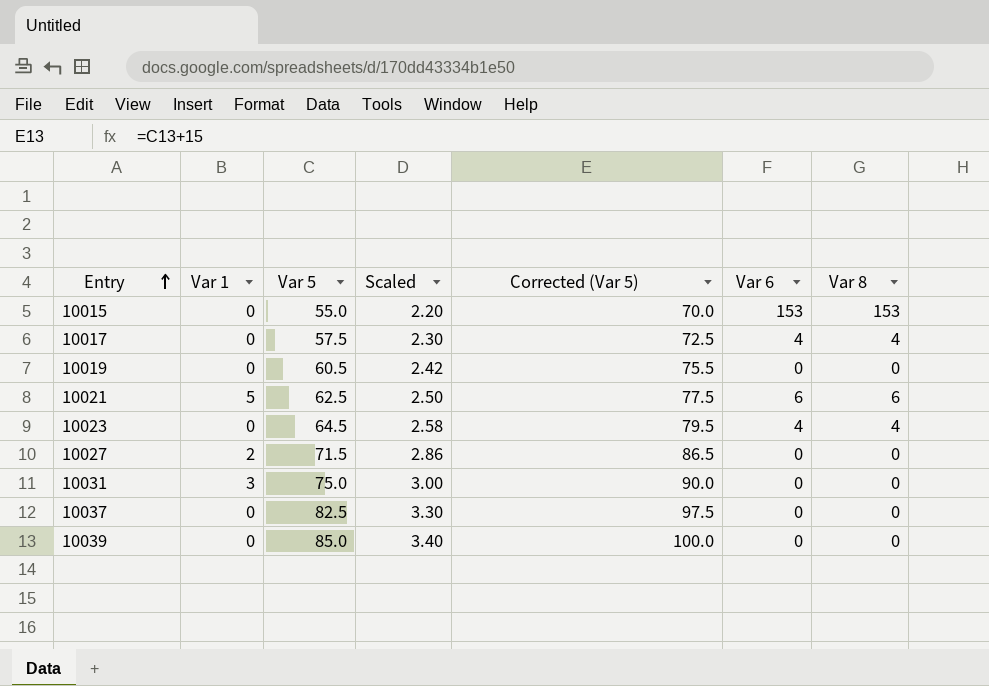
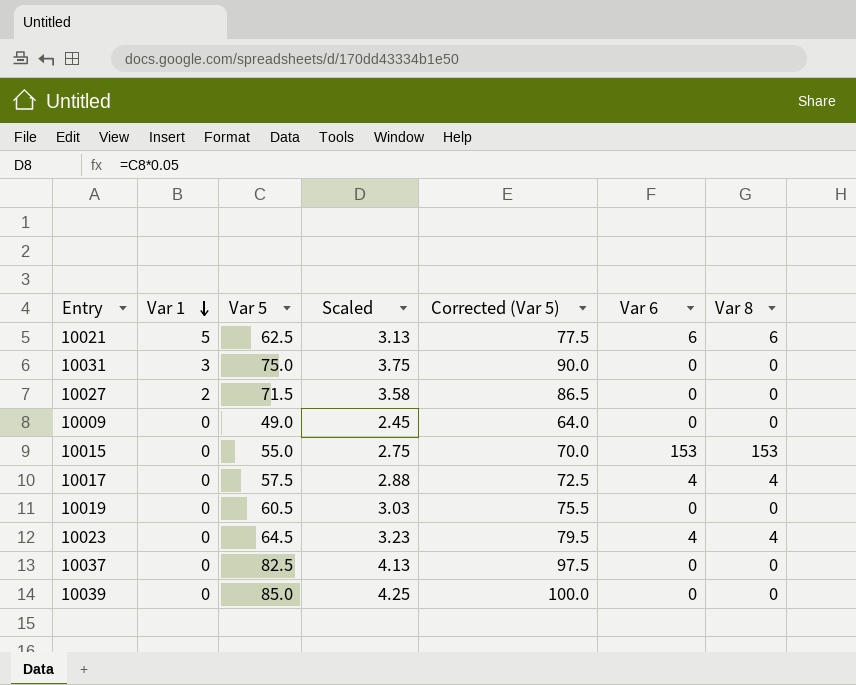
row order: Entry ascending -> Var 1 descending
column Scaled | formula: [Var 5] * 0.04 -> [Var 5] * 0.05
row 10009: none -> 0 | 49.0 | 2.45 | 64.0 | 0 | 0

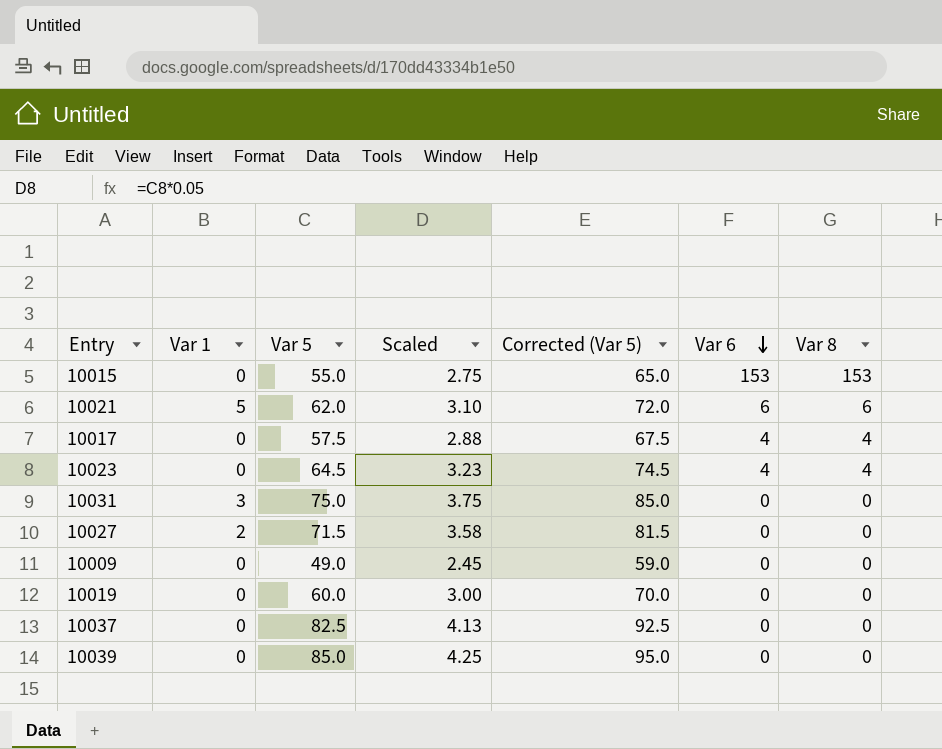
row order: Var 1 descending -> Var 6 descending
column Corrected (Var 5) | formula: [Var 5] + 15 -> [Var 5] + 10
10021 | Var 5: 62.5 -> 62.0
10021 | Scaled: 3.13 -> 3.10
10019 | Var 5: 60.5 -> 60.0
10019 | Scaled: 3.03 -> 3.00

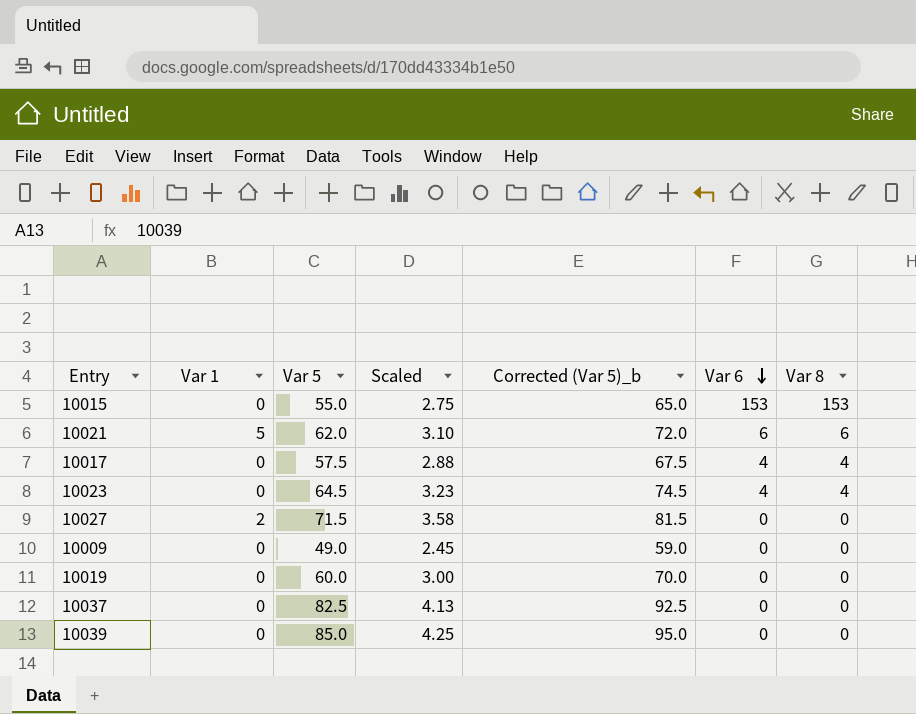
column name: Corrected (Var 5) -> Corrected (Var 5)_b
row 10031: 3 | 75.0 | 3.75 | 85.0 | 0 | 0 -> none

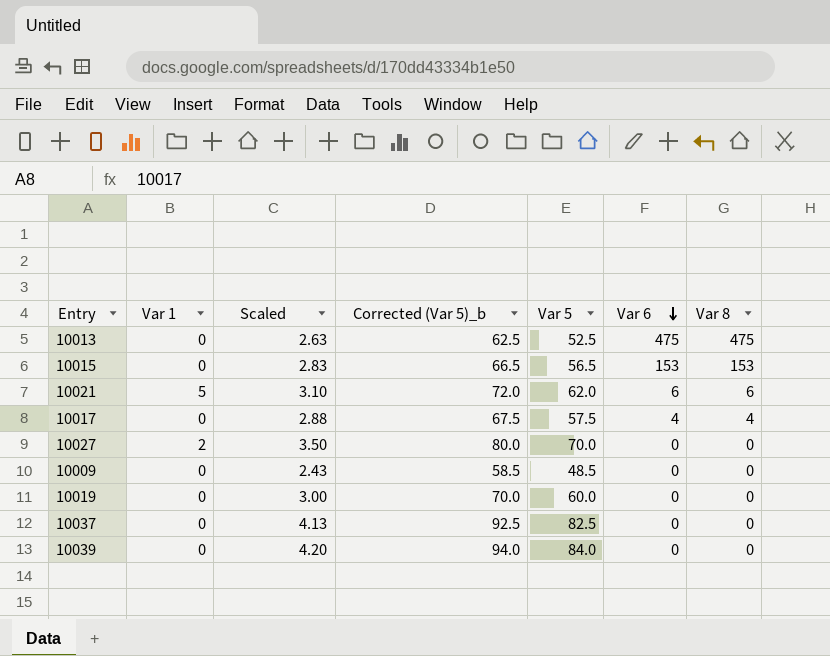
column Var 5 | position: 3 -> 5
row 10023: 0 | 64.5 | 3.23 | 74.5 | 4 | 4 -> none
row 10013: none -> 0 | 2.63 | 62.5 | 52.5 | 475 | 475
10015 | Scaled: 2.75 -> 2.83
10015 | Corrected (Var 5)_b: 65.0 -> 66.5
10015 | Var 5: 55.0 -> 56.5
10027 | Scaled: 3.58 -> 3.50
10027 | Corrected (Var 5)_b: 81.5 -> 80.0
10027 | Var 5: 71.5 -> 70.0
10009 | Scaled: 2.45 -> 2.43
10009 | Corrected (Var 5)_b: 59.0 -> 58.5
10009 | Var 5: 49.0 -> 48.5
10039 | Scaled: 4.25 -> 4.20
10039 | Corrected (Var 5)_b: 95.0 -> 94.0
10039 | Var 5: 85.0 -> 84.0

